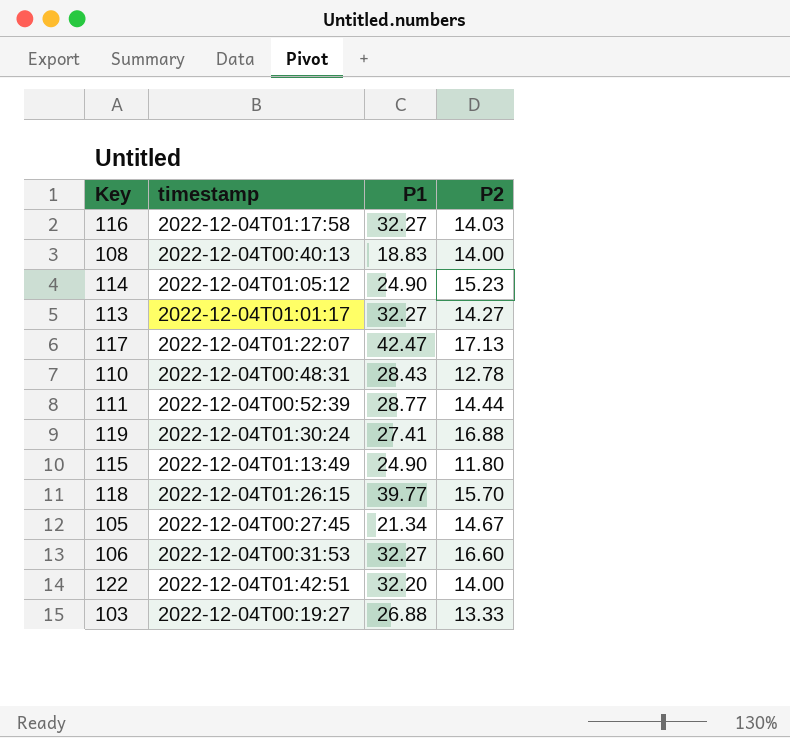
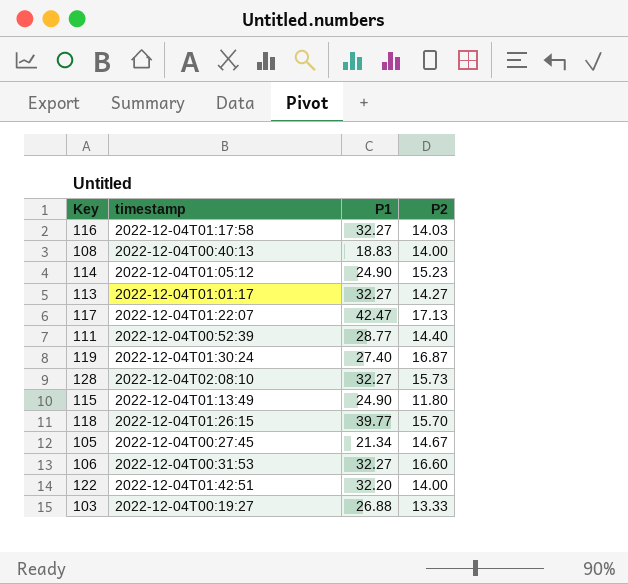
row 110: 2022-12-04T00:48:31 | 28.43 | 12.78 -> none
111 | P2: 14.44 -> 14.40
119 | P1: 27.41 -> 27.40
119 | P2: 16.88 -> 16.87
row 128: none -> 2022-12-04T02:08:10 | 32.27 | 15.73

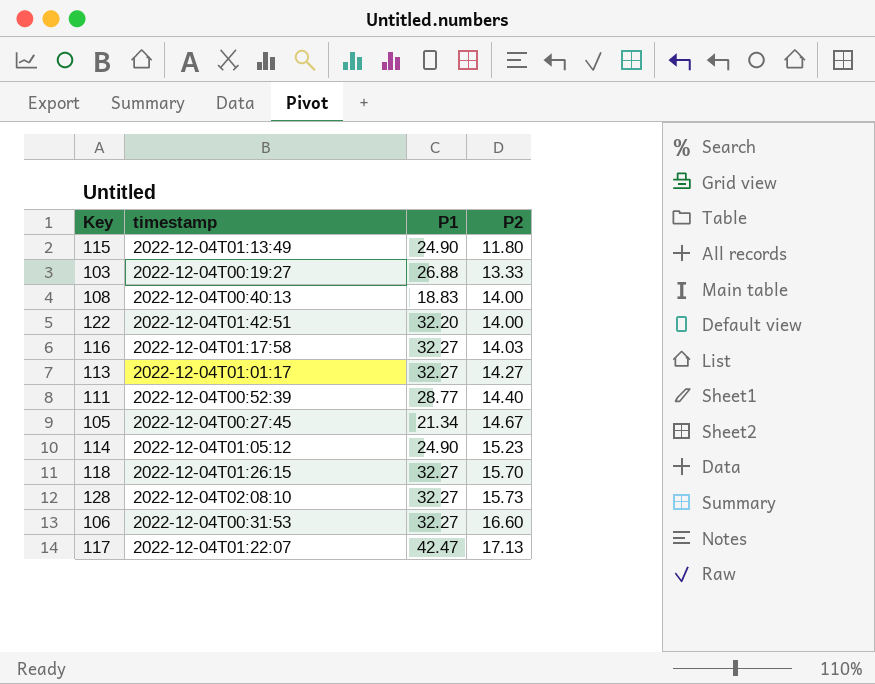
row order: none -> P2 ascending
row 119: 2022-12-04T01:30:24 | 27.40 | 16.87 -> none
118 | P1: 39.77 -> 32.27

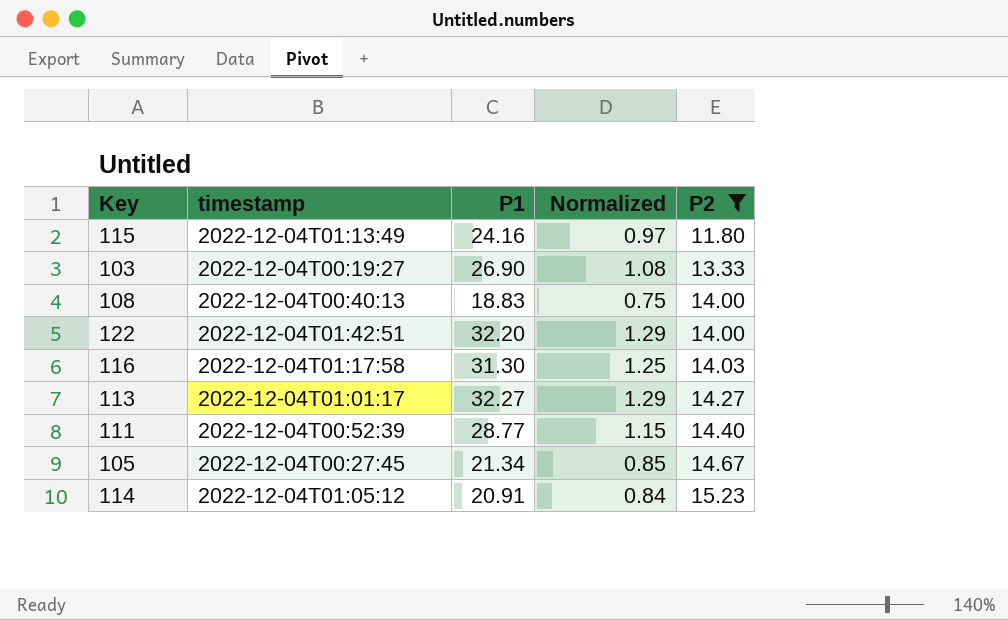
filter: none -> P2 <= 15.23
column Normalized | formula: none -> [P1] * 0.04
115 | P1: 24.90 -> 24.16
103 | P1: 26.88 -> 26.90
116 | P1: 32.27 -> 31.30
114 | P1: 24.90 -> 20.91

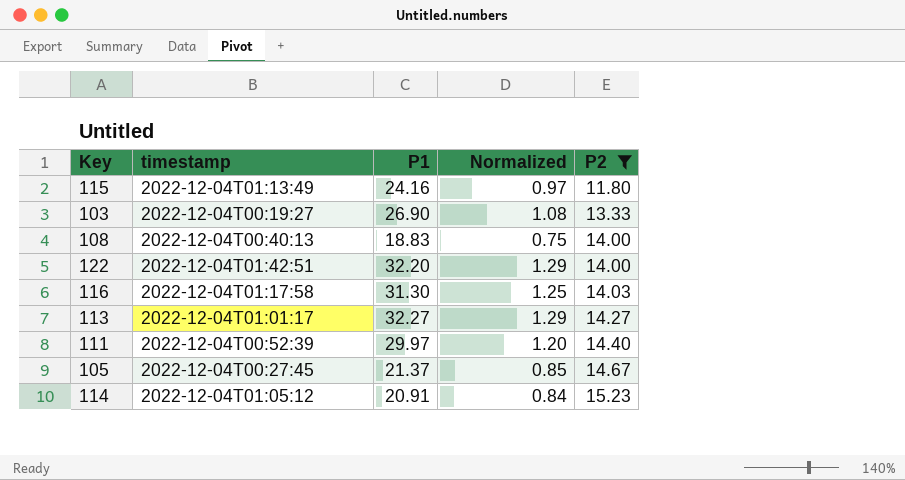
111 | P1: 28.77 -> 29.97
111 | Normalized: 1.15 -> 1.20
105 | P1: 21.34 -> 21.37

